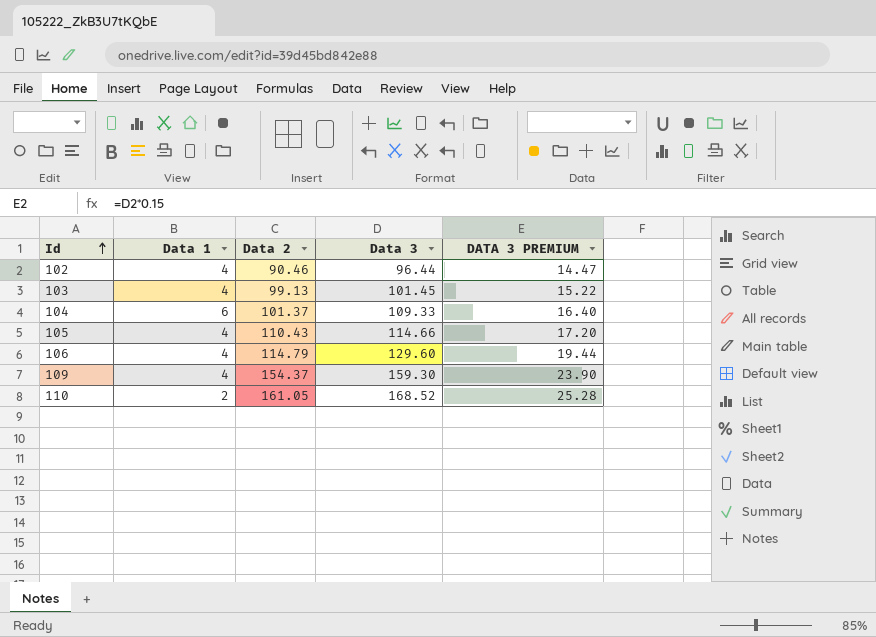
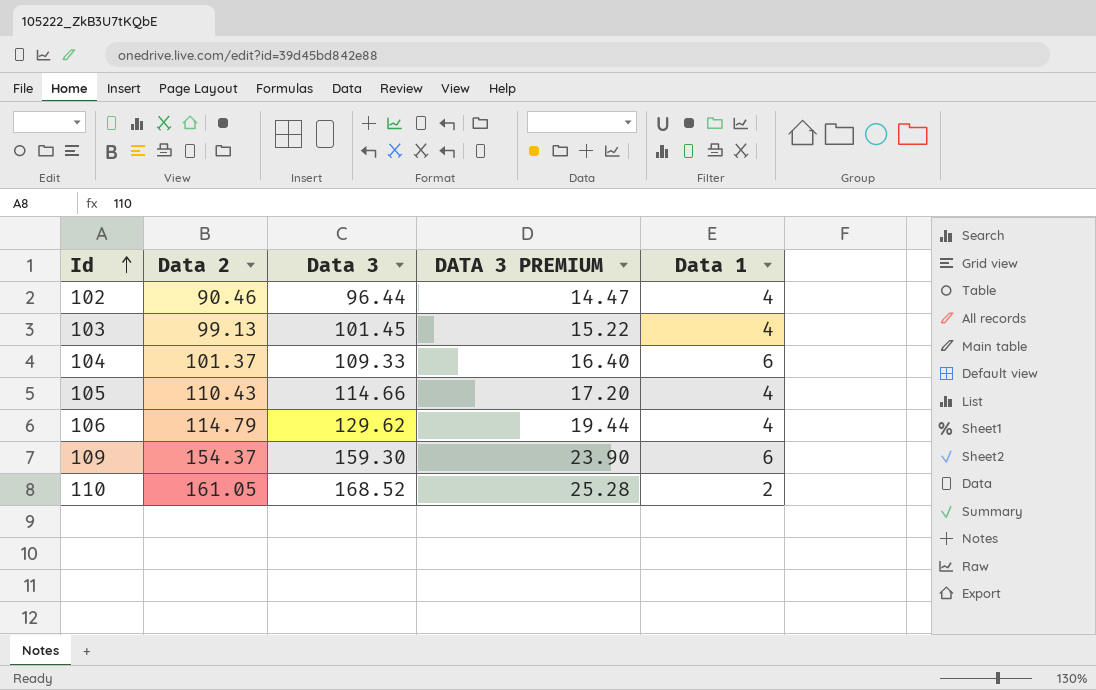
column Data 1 | position: 2 -> 5
106 | Data 3: 129.60 -> 129.62
109 | Data 1: 4 -> 6

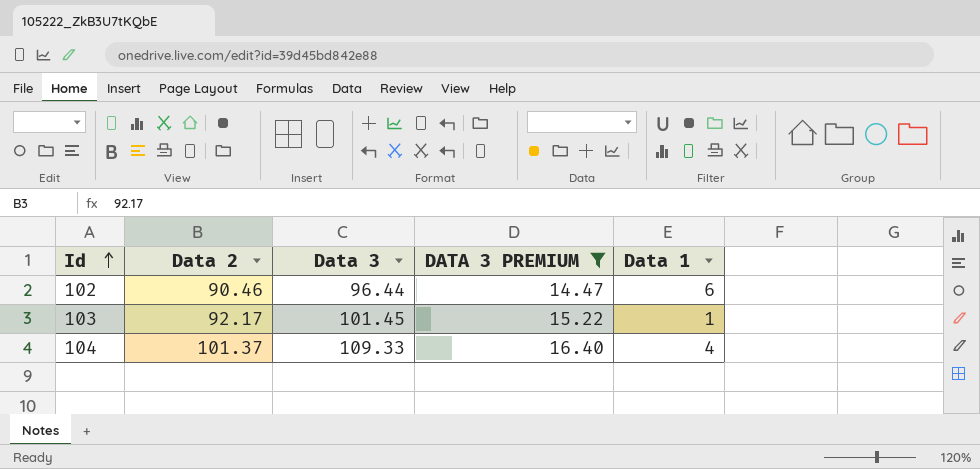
filter: none -> DATA 3 PREMIUM <= 16.40
102 | Data 1: 4 -> 6
103 | Data 2: 99.13 -> 92.17
103 | Data 1: 4 -> 1
104 | Data 1: 6 -> 4

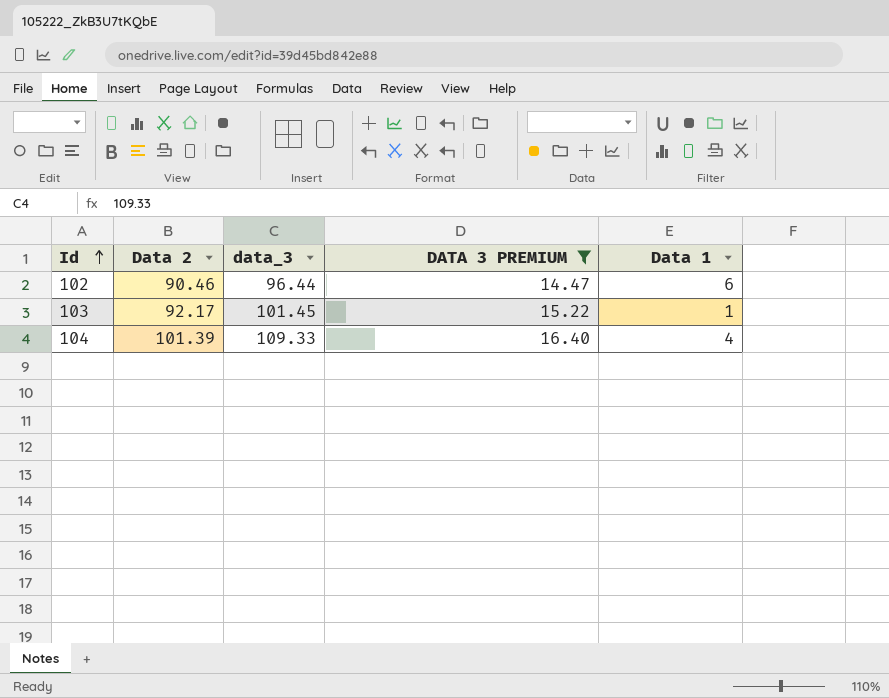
column name: Data 3 -> data_3
104 | Data 2: 101.37 -> 101.39

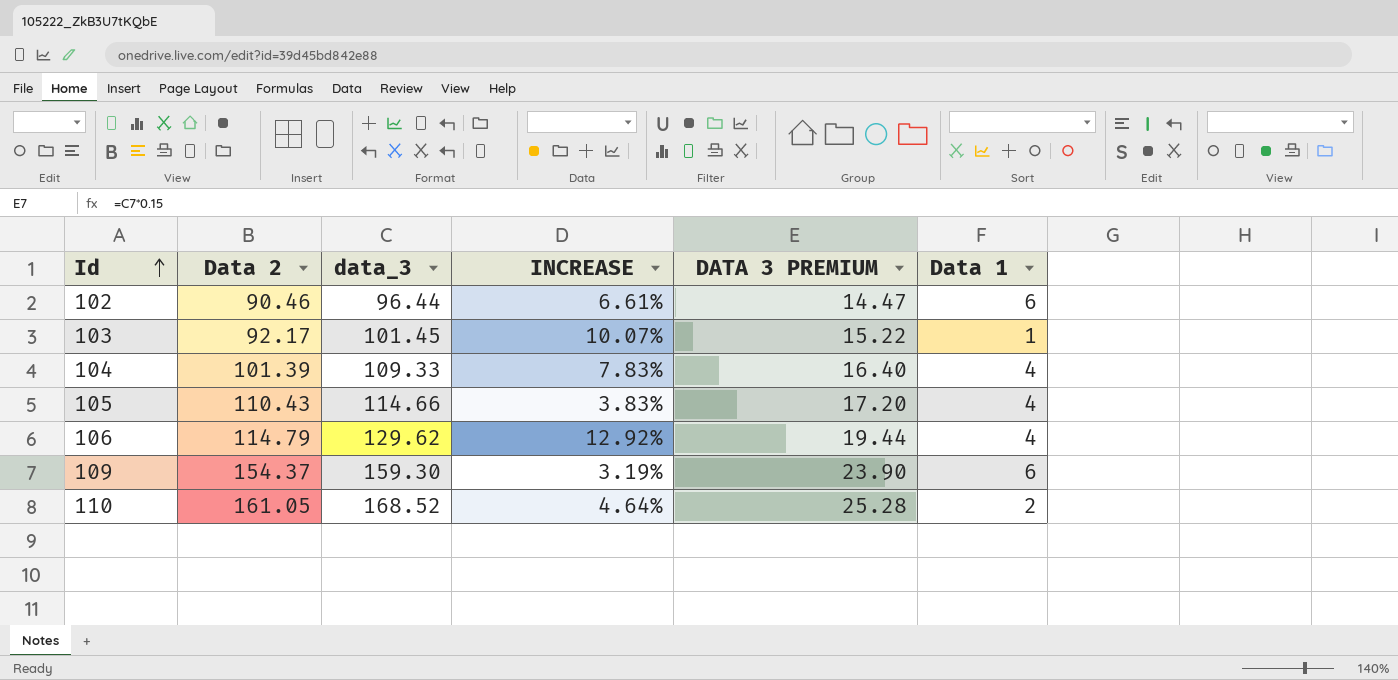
filter: DATA 3 PREMIUM <= 16.40 -> none
column INCREASE | formula: none -> ([data_3] - [Data 2]) / [Data 2]

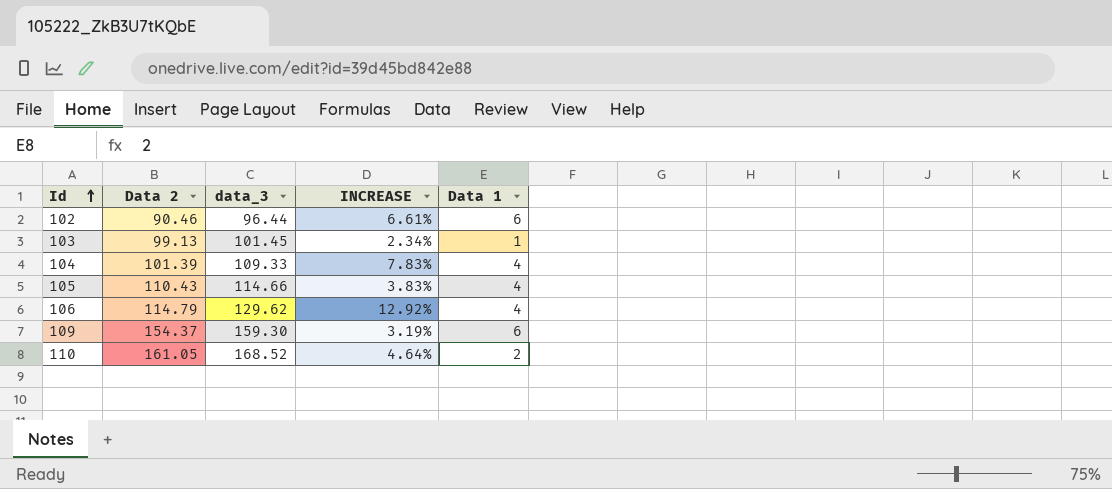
column DATA 3 PREMIUM | formula: [data_3] * 0.15 -> none
103 | Data 2: 92.17 -> 99.13
103 | INCREASE: 10.07% -> 2.34%

